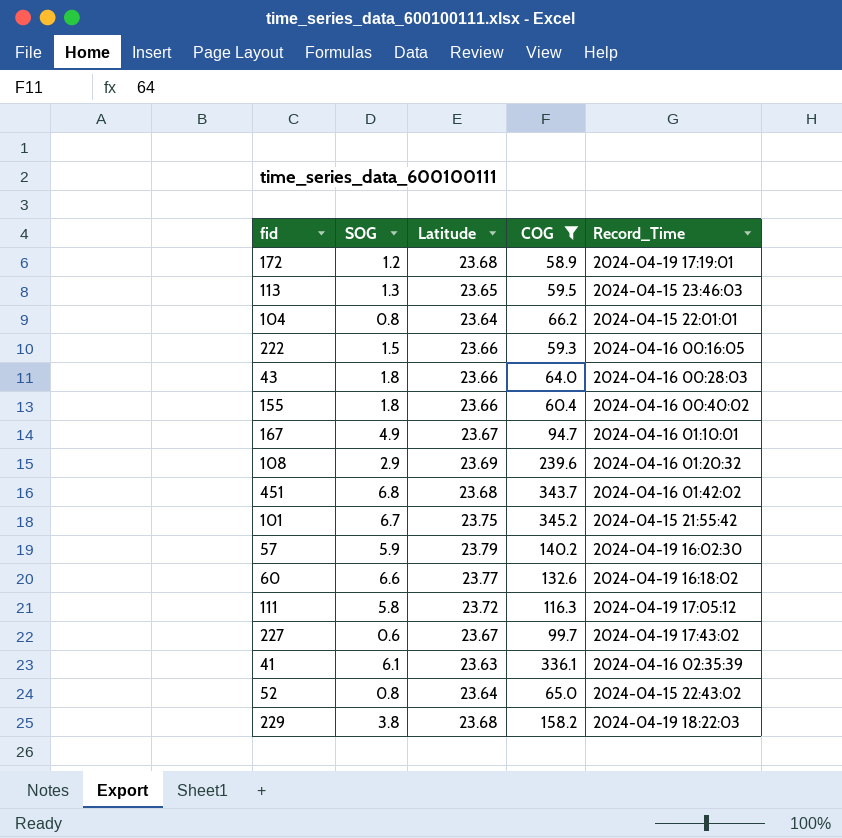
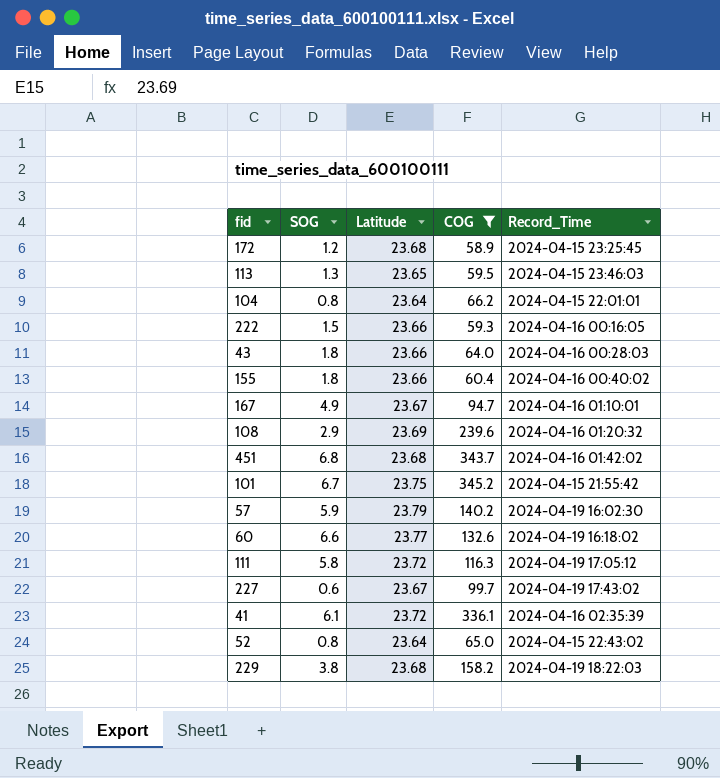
172 | Record_Time: 2024-04-19 17:19:01 -> 2024-04-15 23:25:45
41 | Latitude: 23.63 -> 23.72

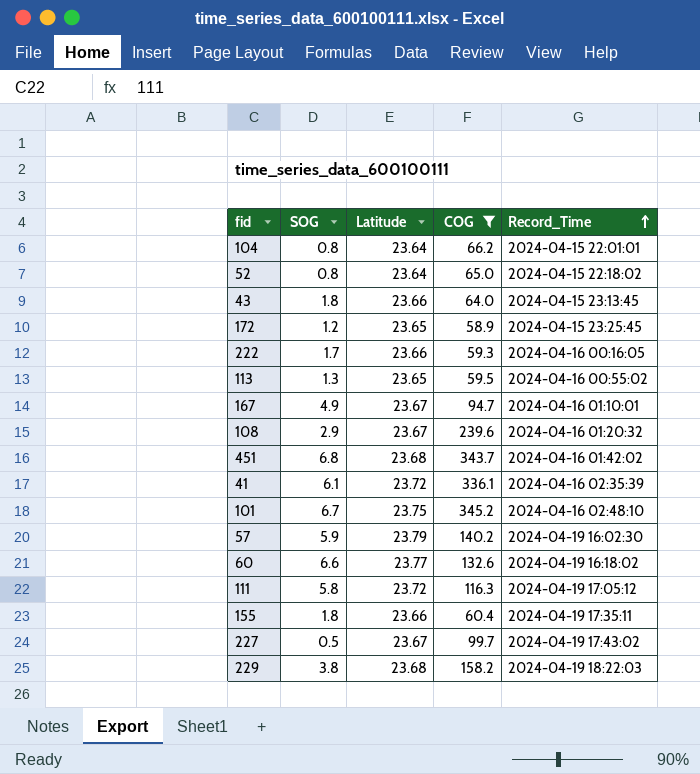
row order: none -> Record_Time ascending
52 | Record_Time: 2024-04-15 22:43:02 -> 2024-04-15 22:18:02
43 | Record_Time: 2024-04-16 00:28:03 -> 2024-04-15 23:13:45
172 | Latitude: 23.68 -> 23.65
222 | SOG: 1.5 -> 1.7
113 | Record_Time: 2024-04-15 23:46:03 -> 2024-04-16 00:55:02
108 | Latitude: 23.69 -> 23.67
101 | Record_Time: 2024-04-15 21:55:42 -> 2024-04-16 02:48:10
155 | Record_Time: 2024-04-16 00:40:02 -> 2024-04-19 17:35:11
227 | SOG: 0.6 -> 0.5

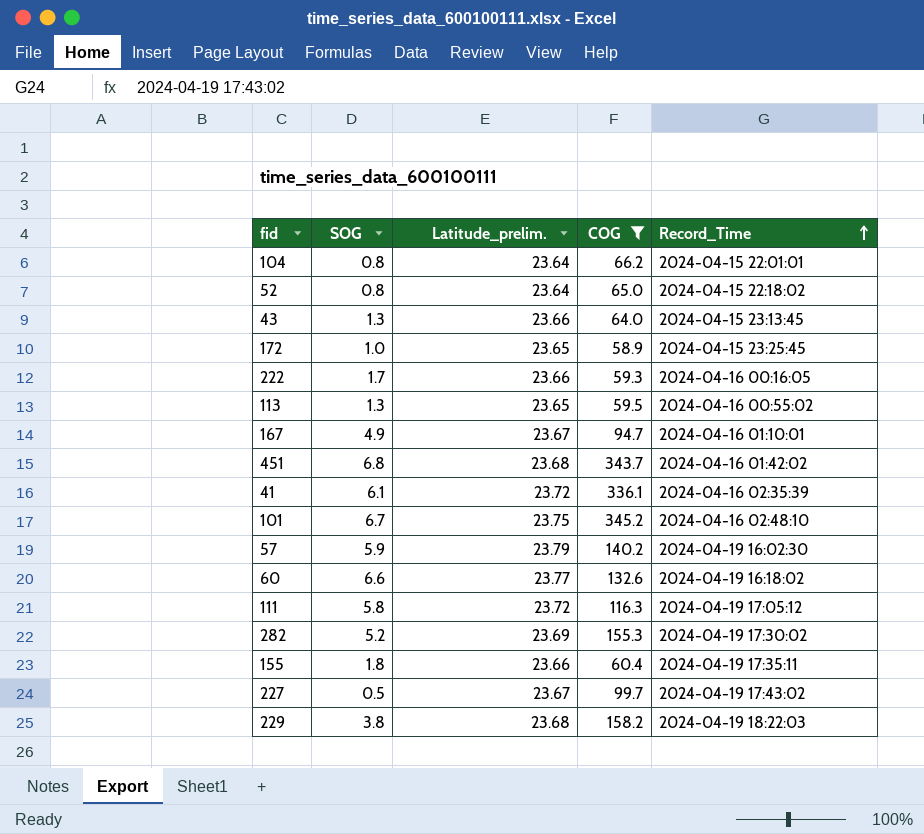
column name: Latitude -> Latitude_prelim.
row 108: 2.9 | 23.67 | 239.6 | 2024-04-16 01:20:32 -> none
43 | SOG: 1.8 -> 1.3
172 | SOG: 1.2 -> 1.0
row 282: none -> 5.2 | 23.69 | 155.3 | 2024-04-19 17:30:02

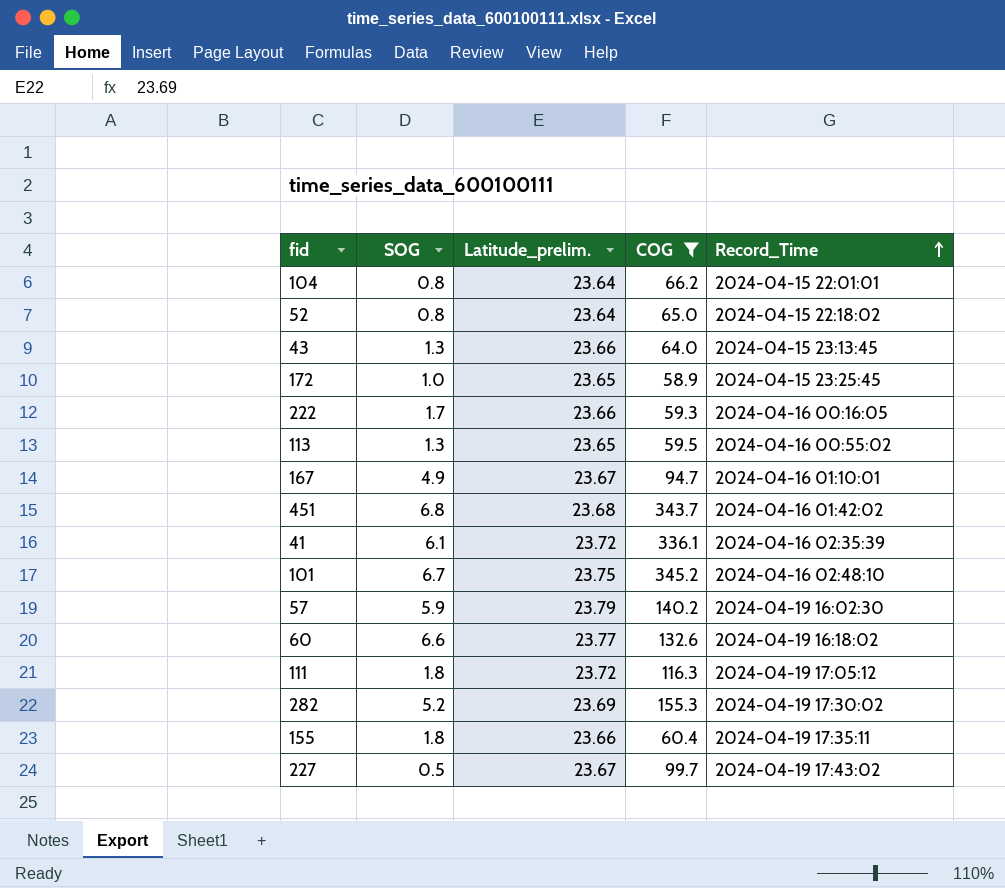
row 229: 3.8 | 23.68 | 158.2 | 2024-04-19 18:22:03 -> none
111 | SOG: 5.8 -> 1.8

